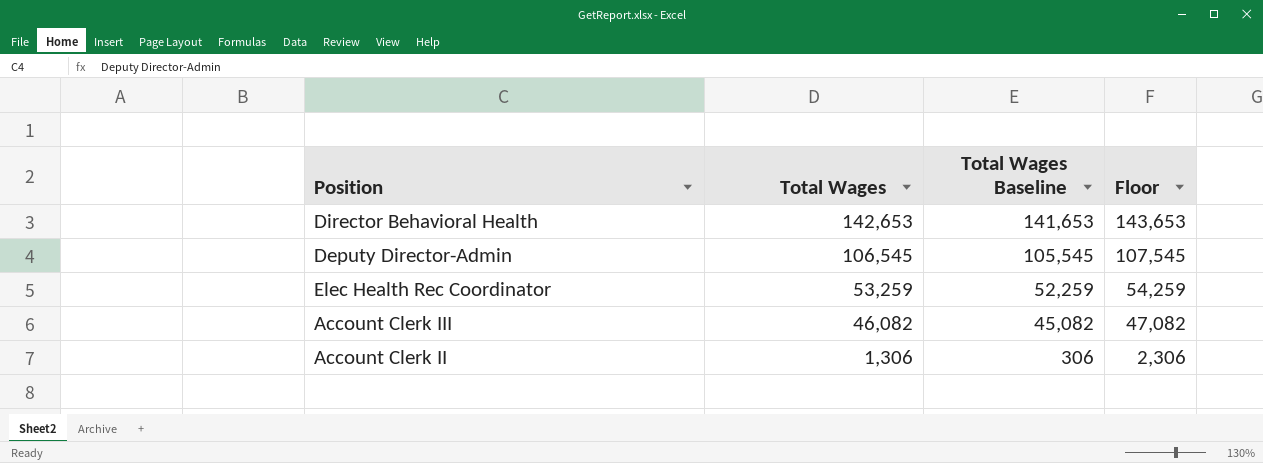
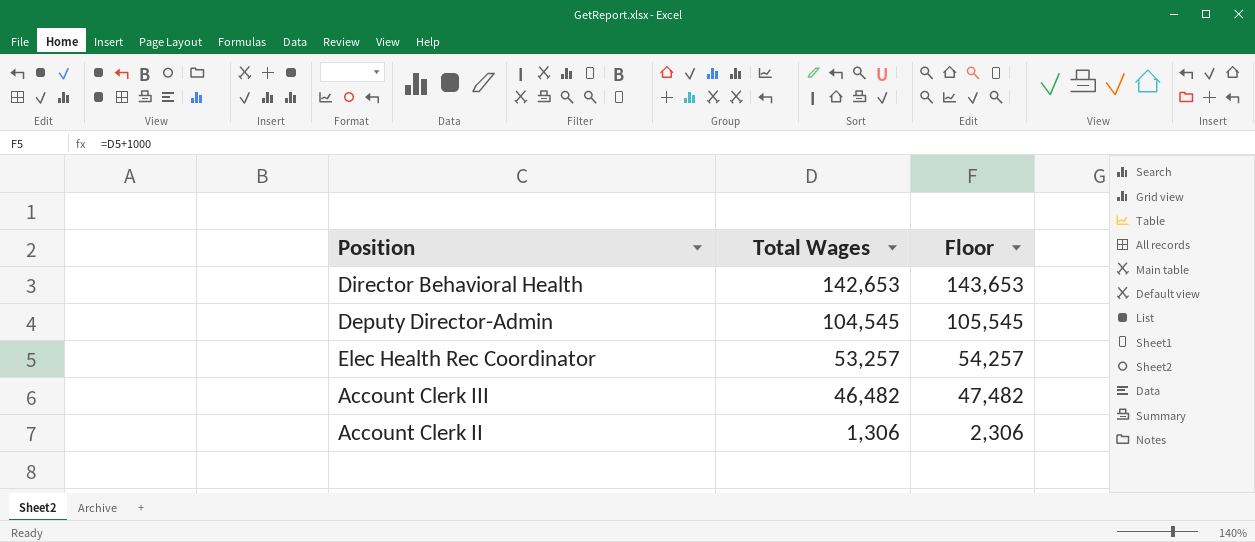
column Total Wages Baseline | formula: [Total Wages] - 1000 -> none
Deputy Director-Admin | Total Wages: 106,545 -> 104,545
Deputy Director-Admin | Floor: 107,545 -> 105,545
Elec Health Rec Coordinator | Total Wages: 53,259 -> 53,257
Elec Health Rec Coordinator | Floor: 54,259 -> 54,257
Account Clerk III | Total Wages: 46,082 -> 46,482
Account Clerk III | Floor: 47,082 -> 47,482

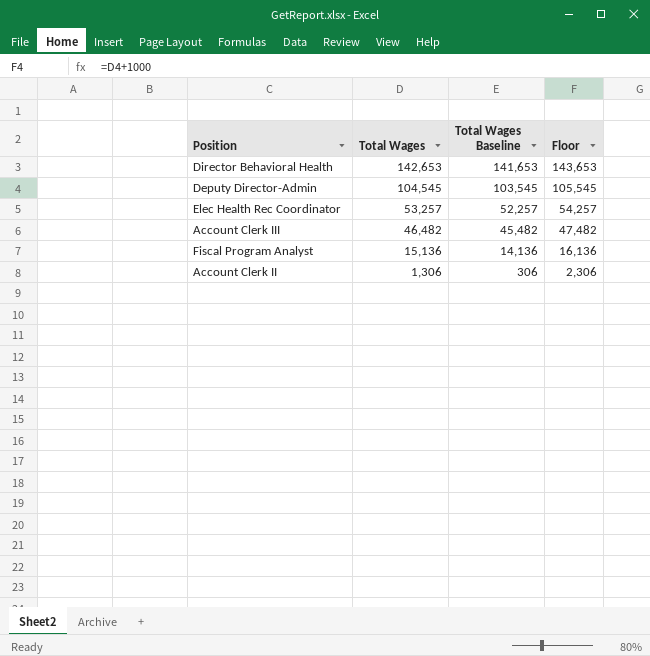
column Total Wages Baseline | formula: none -> [Total Wages] - 1000
row Fiscal Program Analyst: none -> 15,136 | 14,136 | 16,136

